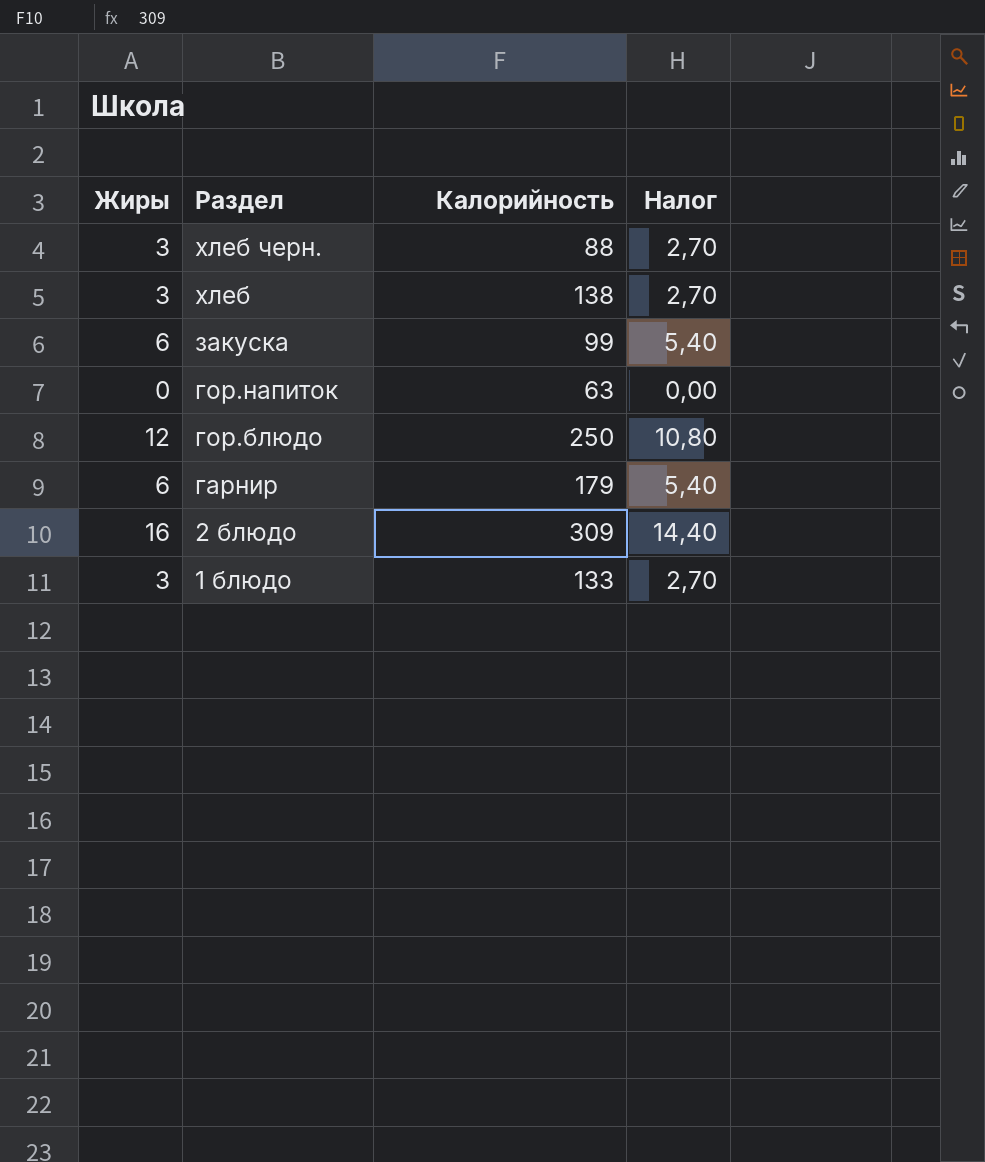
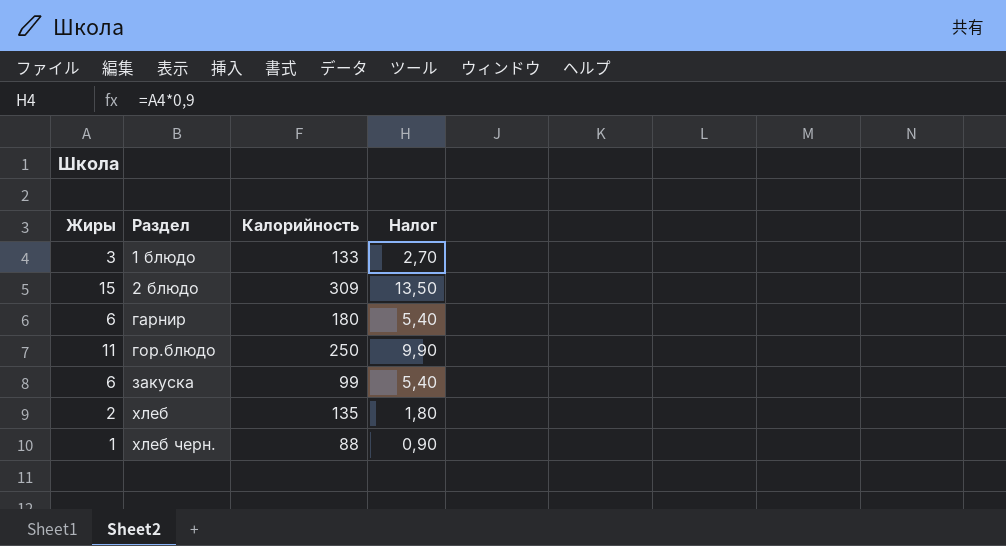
row order: Раздел descending -> Раздел ascending
row гор.напиток: 0 | 63 | 0,00 -> none
2 блюдо | Жиры: 16 -> 15
2 блюдо | Налог: 14,40 -> 13,50
гарнир | Калорийность: 179 -> 180
гор.блюдо | Жиры: 12 -> 11
гор.блюдо | Налог: 10,80 -> 9,90
хлеб | Жиры: 3 -> 2
хлеб | Калорийность: 138 -> 135
хлеб | Налог: 2,70 -> 1,80
хлеб черн. | Жиры: 3 -> 1
хлеб черн. | Налог: 2,70 -> 0,90

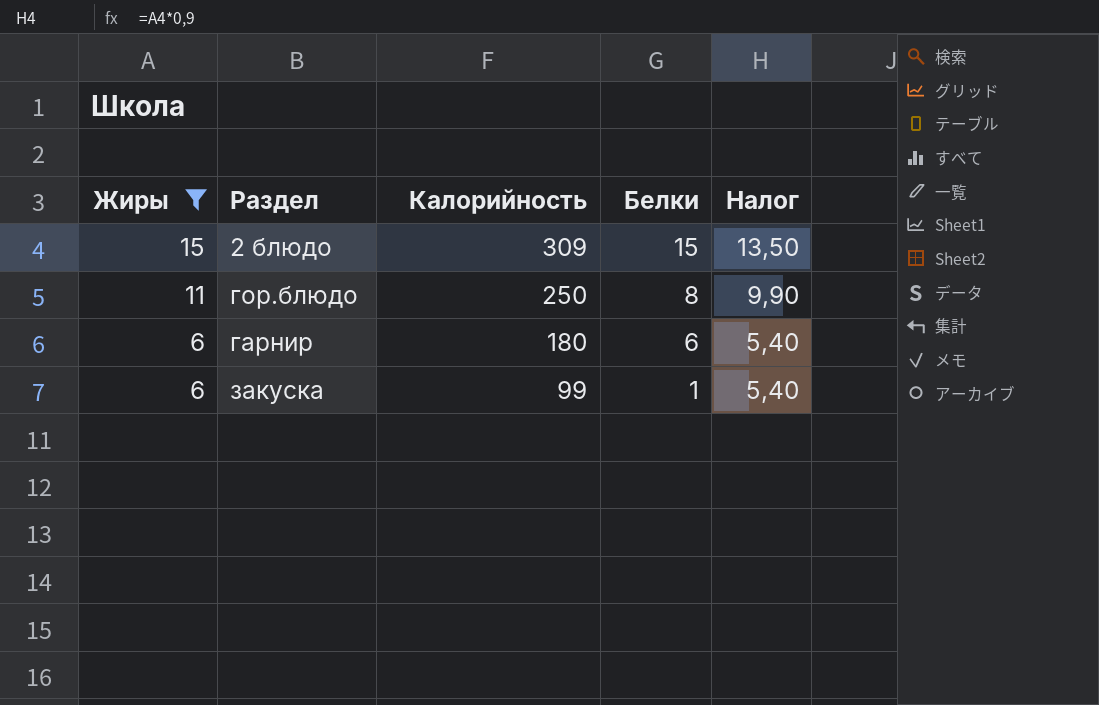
filter: none -> Жиры >= 6
row order: Раздел ascending -> Жиры descending
column Белки | position: none -> 4

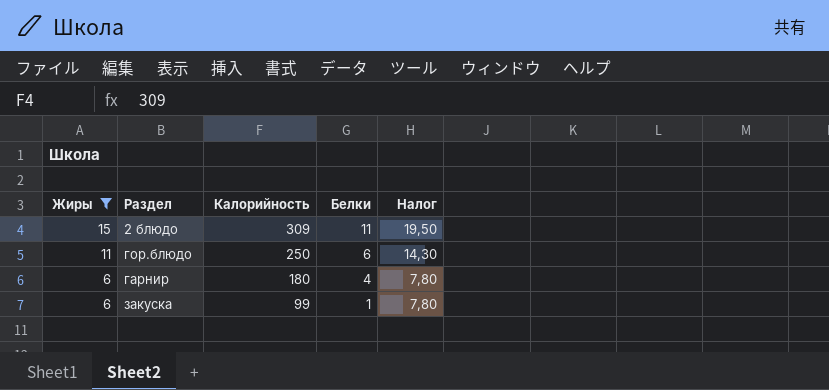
column Налог | formula: [Жиры] * 0,9 -> [Жиры] * 1,3
2 блюдо | Белки: 15 -> 11
гор.блюдо | Белки: 8 -> 6
гарнир | Белки: 6 -> 4

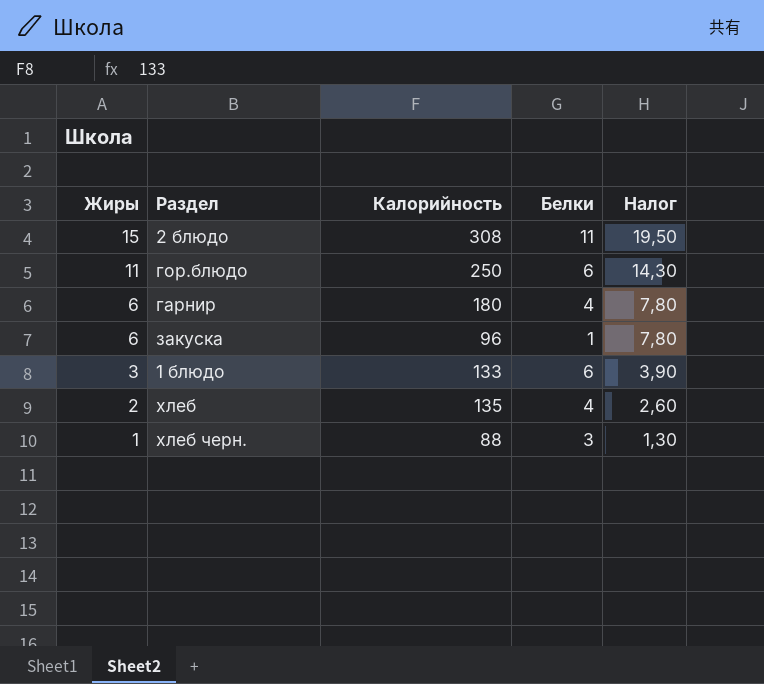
filter: Жиры >= 6 -> none
2 блюдо | Калорийность: 309 -> 308
закуска | Калорийность: 99 -> 96

